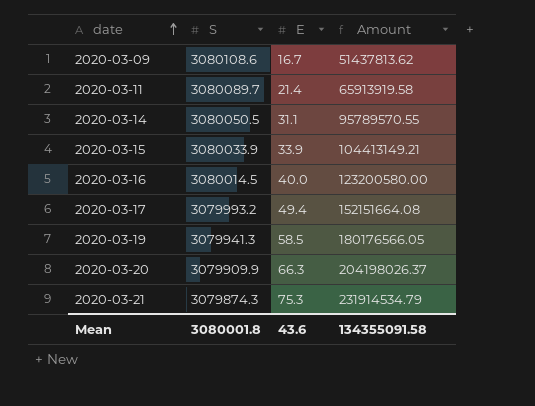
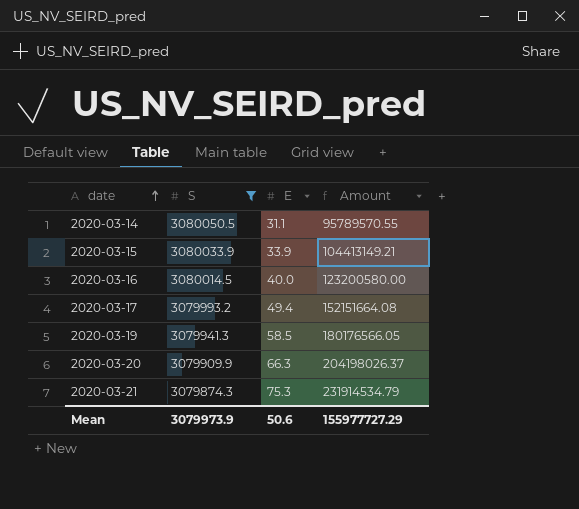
filter: none -> S <= 3080050.5
Mean | S: 3080001.8 -> 3079973.9
Mean | E: 43.6 -> 50.6
Mean | Amount: 134355091.58 -> 155977727.29

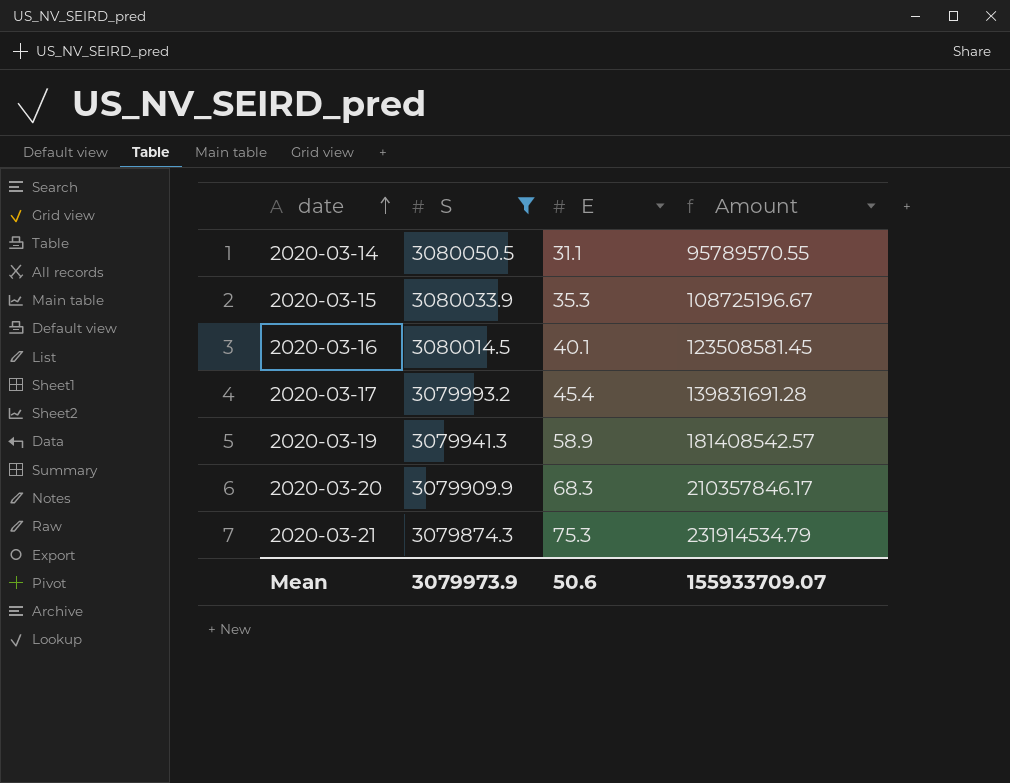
2020-03-15 | E: 33.9 -> 35.3
2020-03-15 | Amount: 104413149.21 -> 108725196.67
2020-03-16 | E: 40.0 -> 40.1
2020-03-16 | Amount: 123200580.00 -> 123508581.45
2020-03-17 | E: 49.4 -> 45.4
2020-03-17 | Amount: 152151664.08 -> 139831691.28
2020-03-19 | E: 58.5 -> 58.9
2020-03-19 | Amount: 180176566.05 -> 181408542.57
2020-03-20 | E: 66.3 -> 68.3
2020-03-20 | Amount: 204198026.37 -> 210357846.17
Mean | Amount: 155977727.29 -> 155933709.07

